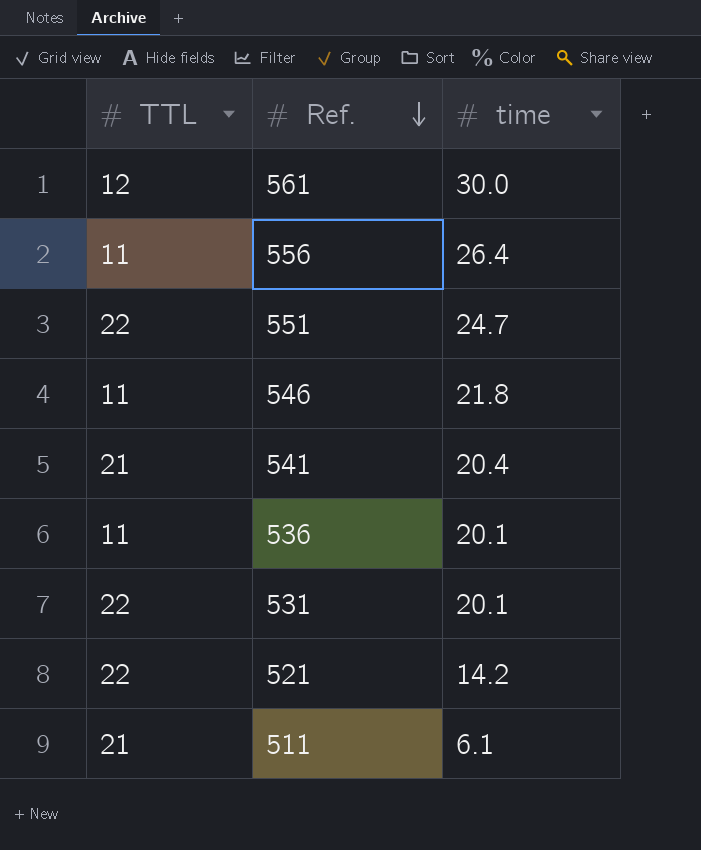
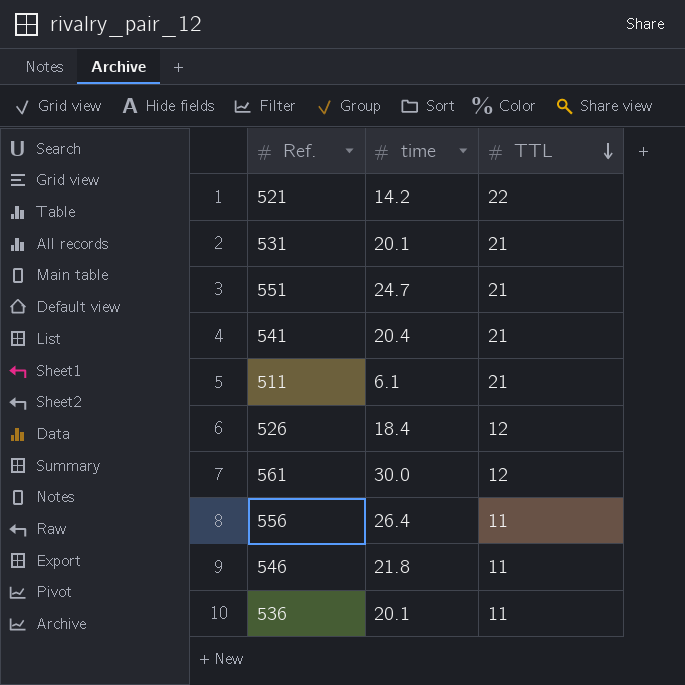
row order: Ref. descending -> TTL descending
column TTL | position: 1 -> 3
531 | TTL: 22 -> 21
551 | TTL: 22 -> 21
row 526: none -> 18.4 | 12

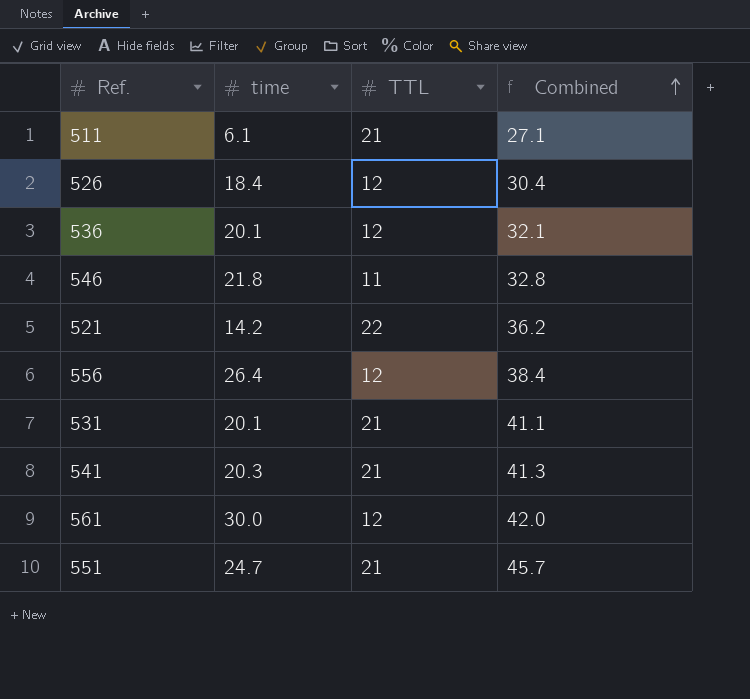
row order: TTL descending -> Combined ascending
column Combined | formula: none -> [time] + [TTL]
536 | TTL: 11 -> 12
556 | TTL: 11 -> 12
541 | time: 20.4 -> 20.3

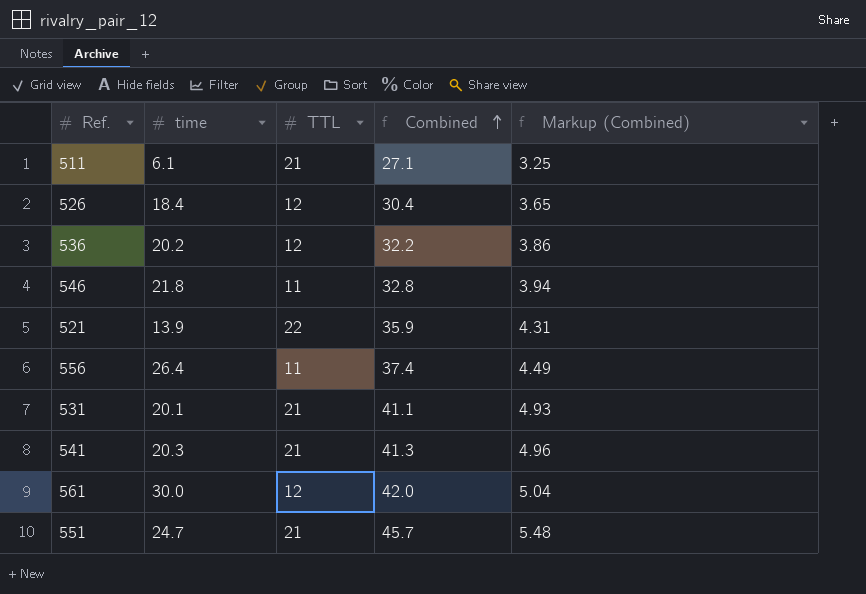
column Markup (Combined) | formula: none -> [Combined] * 0.12
536 | time: 20.1 -> 20.2
536 | Combined: 32.1 -> 32.2
521 | time: 14.2 -> 13.9
521 | Combined: 36.2 -> 35.9
556 | TTL: 12 -> 11
556 | Combined: 38.4 -> 37.4

